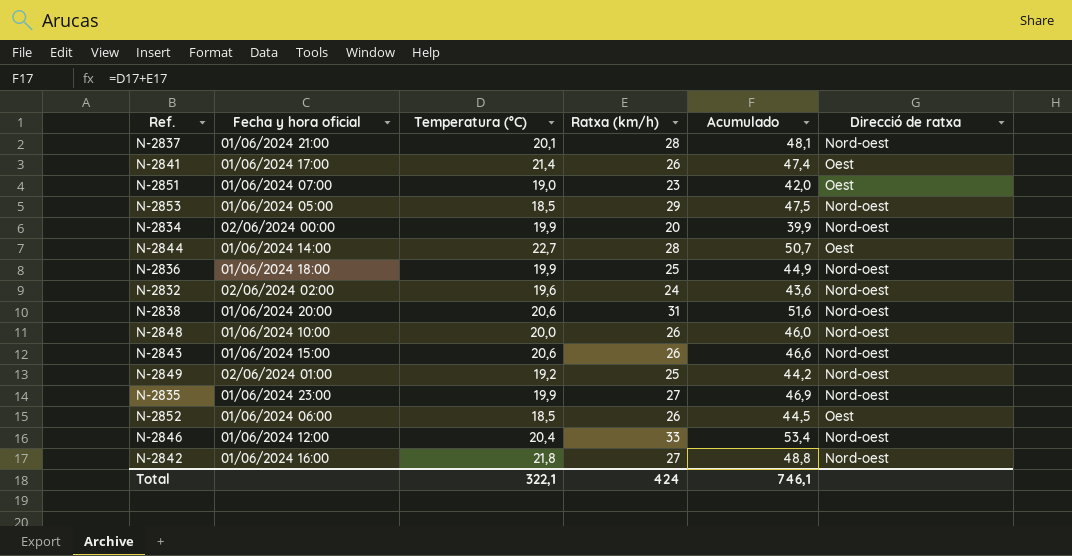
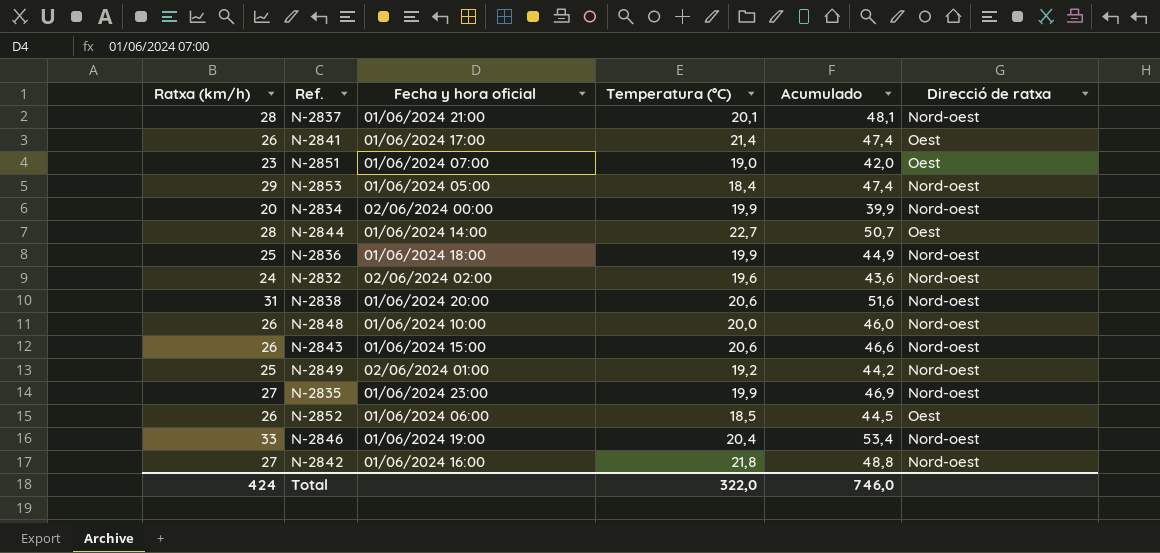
column Ratxa (km/h) | position: 4 -> 1
N-2853 | Temperatura (ºC): 18,5 -> 18,4
N-2853 | Acumulado: 47,5 -> 47,4
N-2846 | Fecha y hora oficial: 01/06/2024 12:00 -> 01/06/2024 19:00
Total | Temperatura (ºC): 322,1 -> 322,0
Total | Acumulado: 746,1 -> 746,0

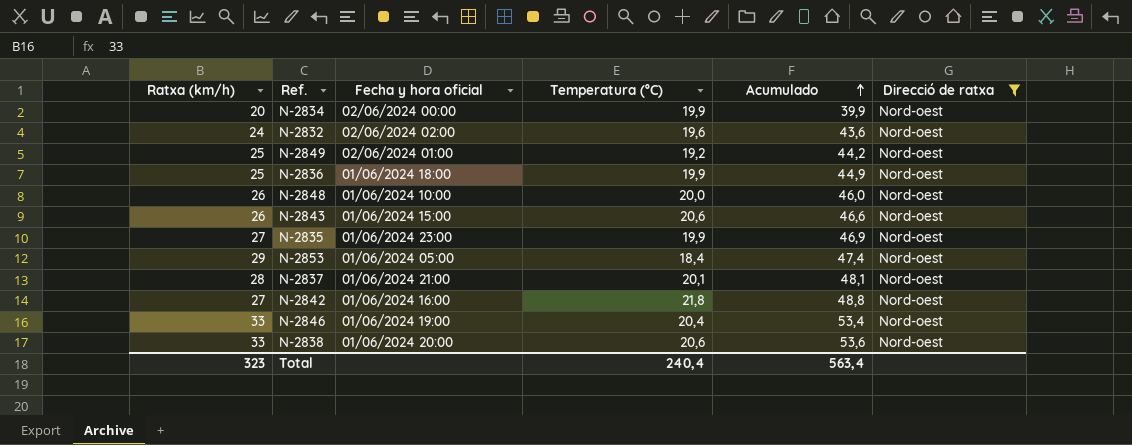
filter: none -> Direcció de ratxa = Nord-oest
row order: none -> Acumulado ascending
N-2838 | Ratxa (km/h): 31 -> 33
N-2838 | Acumulado: 51,6 -> 53,6
Total | Ratxa (km/h): 424 -> 323
Total | Temperatura (ºC): 322,0 -> 240,4
Total | Acumulado: 746,0 -> 563,4

